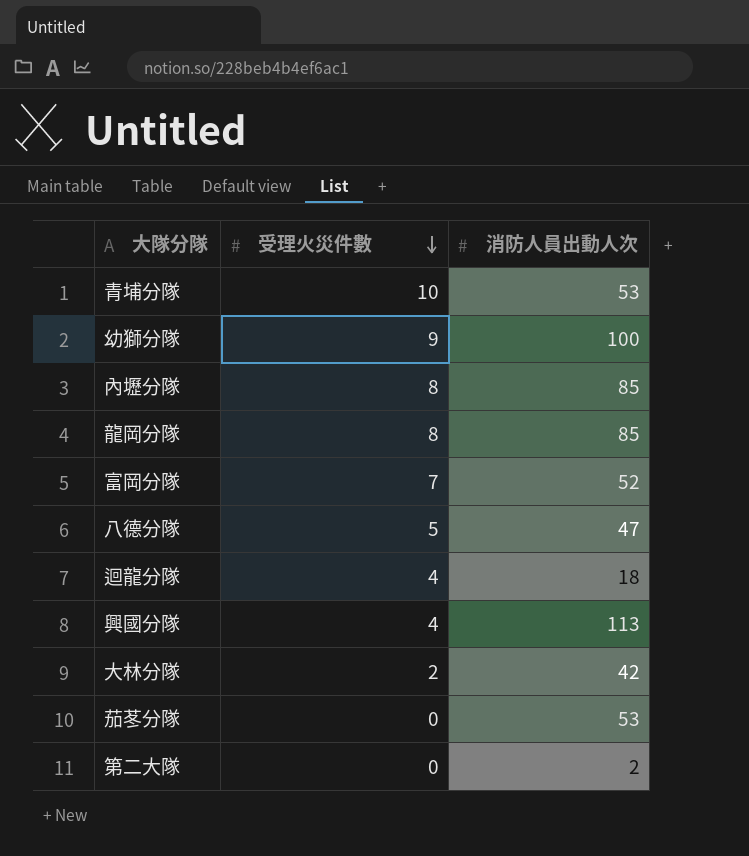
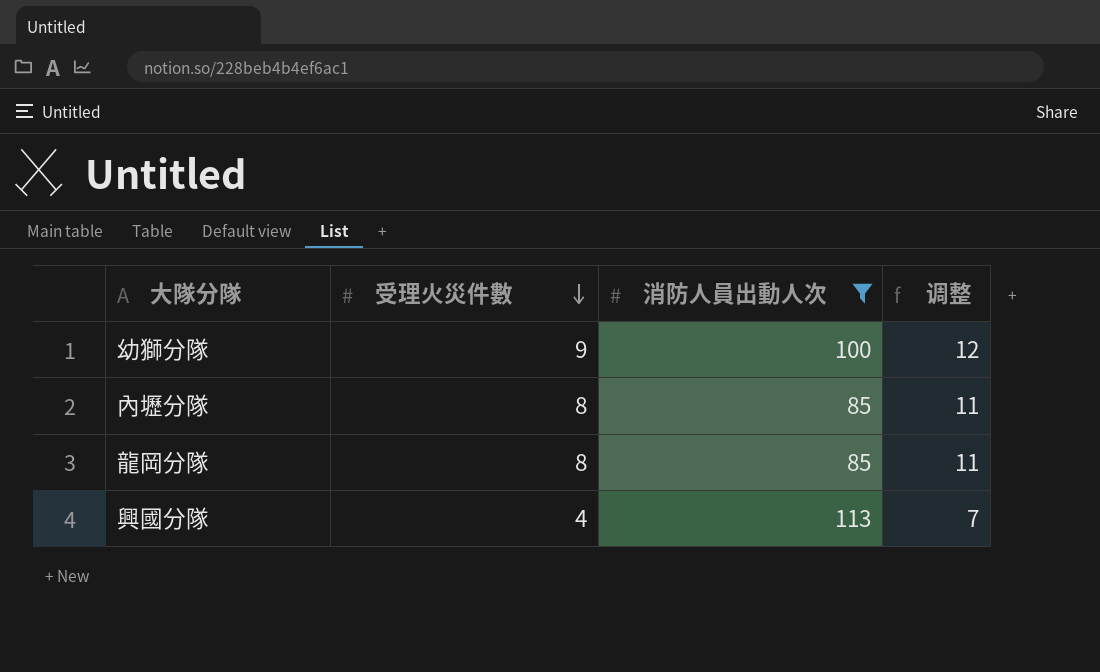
filter: none -> 消防人員出動人次 >= 85
column 调整 | formula: none -> [受理火災件數] + 3

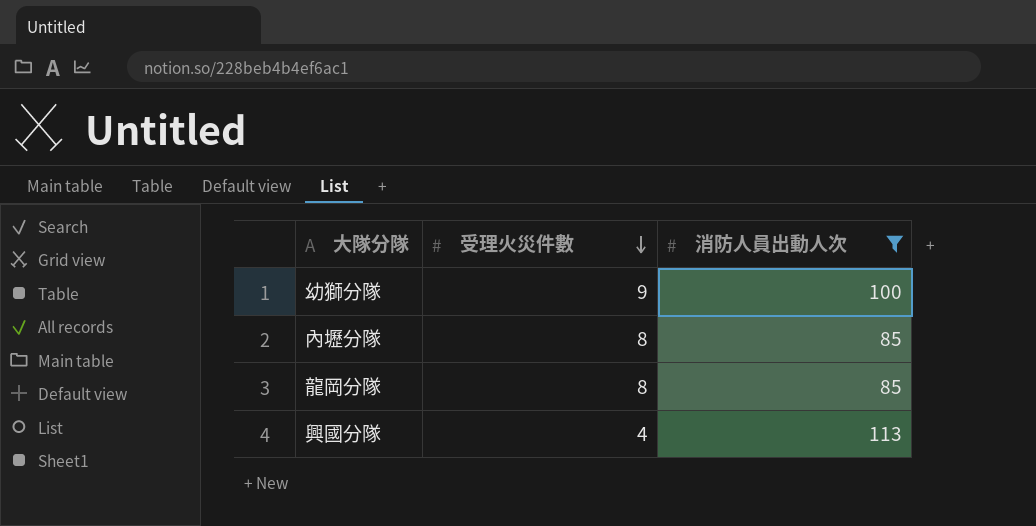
column 调整 | formula: [受理火災件數] + 3 -> none

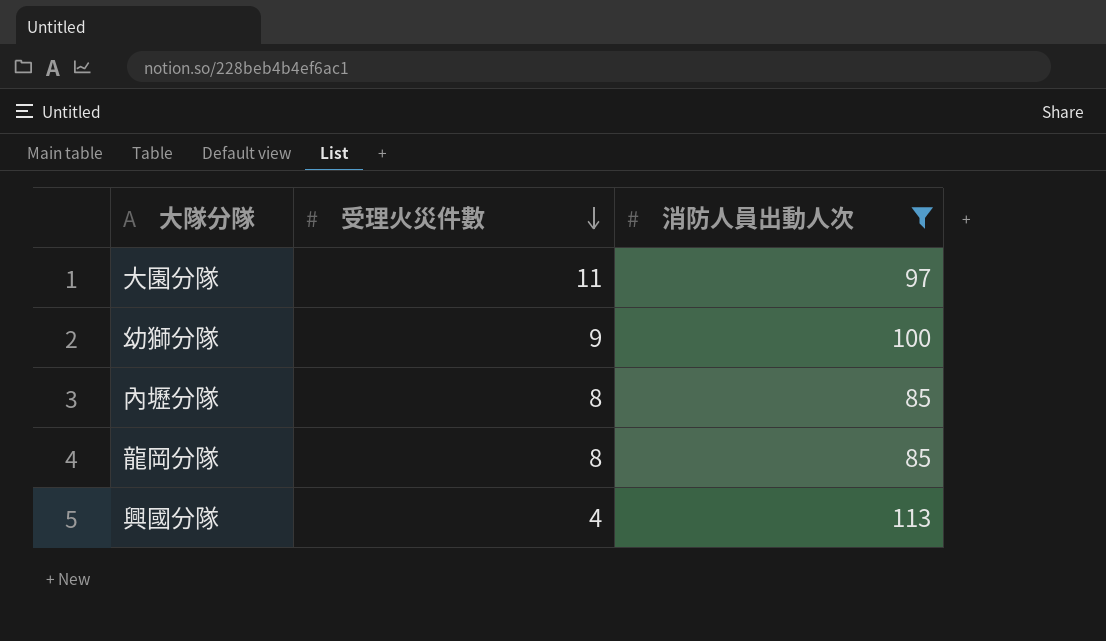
row 大園分隊: none -> 11 | 97

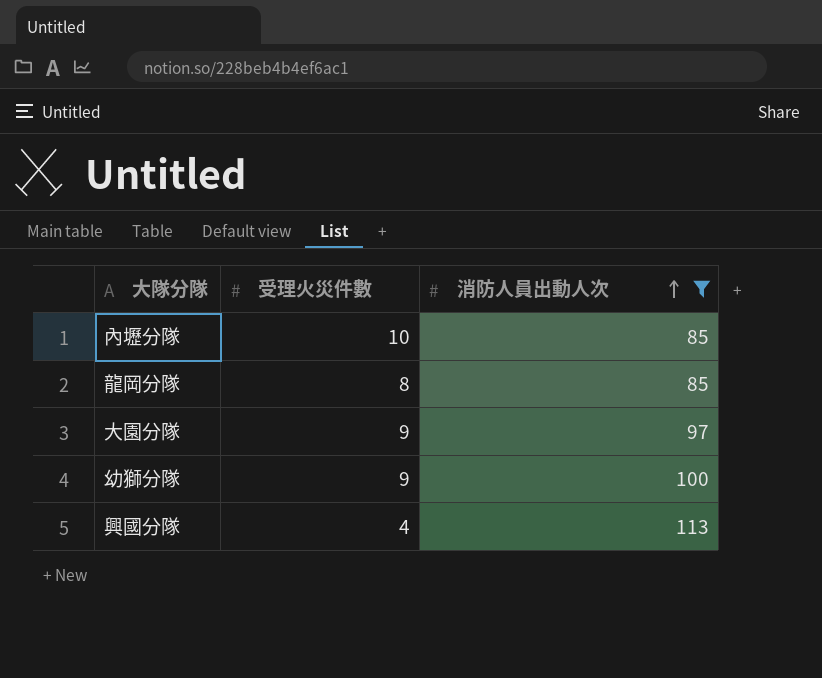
row order: 受理火災件數 descending -> 消防人員出動人次 ascending
內壢分隊 | 受理火災件數: 8 -> 10
大園分隊 | 受理火災件數: 11 -> 9

